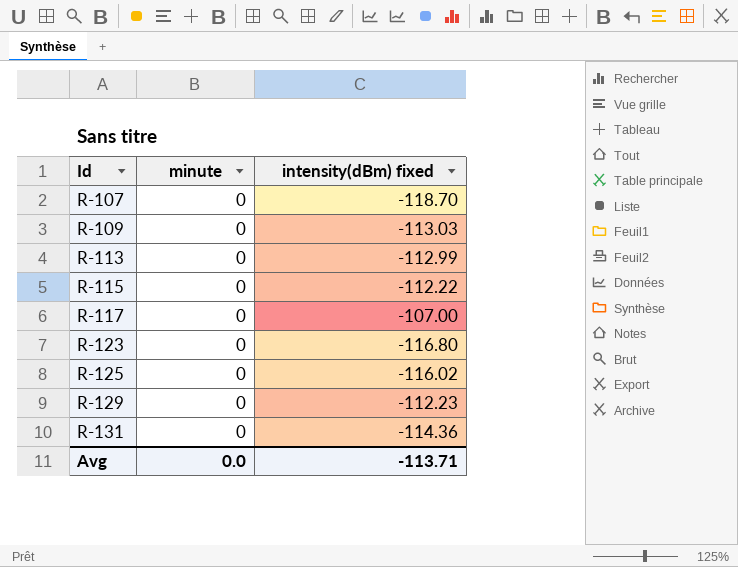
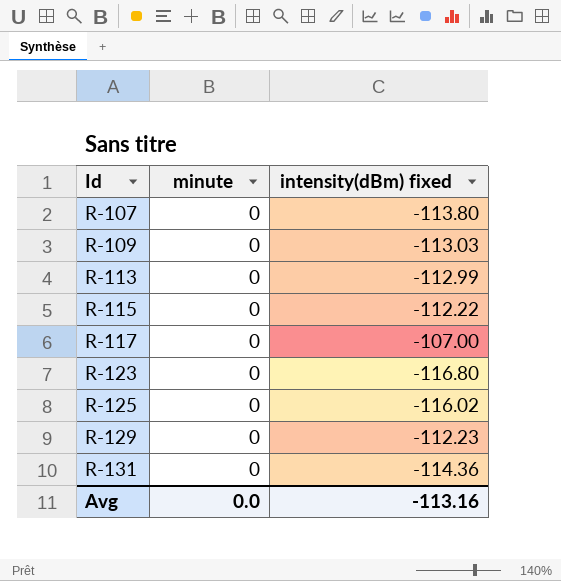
R-107 | intensity(dBm) fixed: -118.70 -> -113.80
Avg | intensity(dBm) fixed: -113.71 -> -113.16

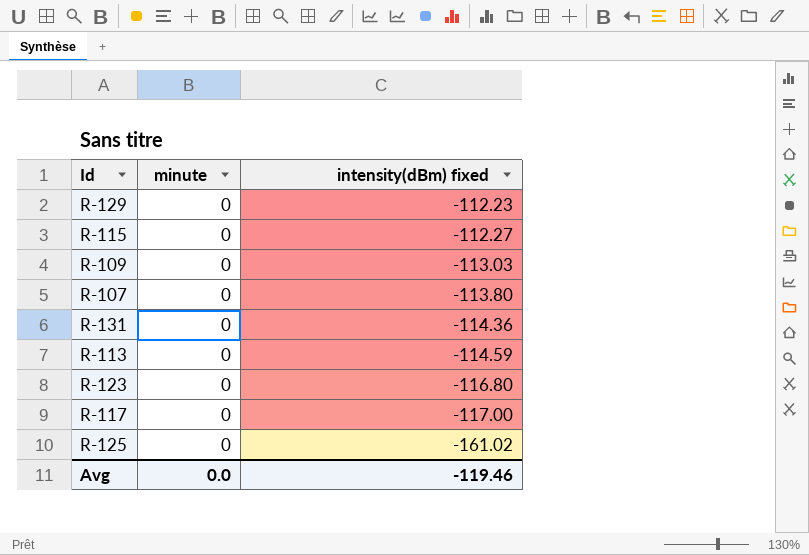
row order: Id ascending -> intensity(dBm) fixed descending
R-115 | intensity(dBm) fixed: -112.22 -> -112.27
R-113 | intensity(dBm) fixed: -112.99 -> -114.59
R-117 | intensity(dBm) fixed: -107.00 -> -117.00
R-125 | intensity(dBm) fixed: -116.02 -> -161.02
Avg | intensity(dBm) fixed: -113.16 -> -119.46

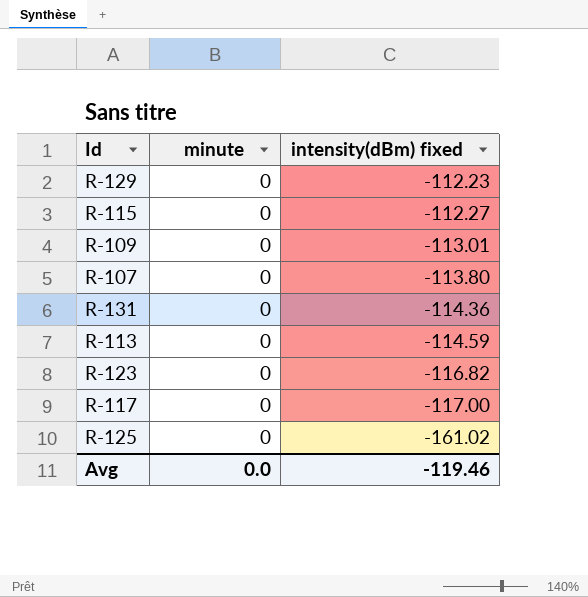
R-109 | intensity(dBm) fixed: -113.03 -> -113.01
R-123 | intensity(dBm) fixed: -116.80 -> -116.82

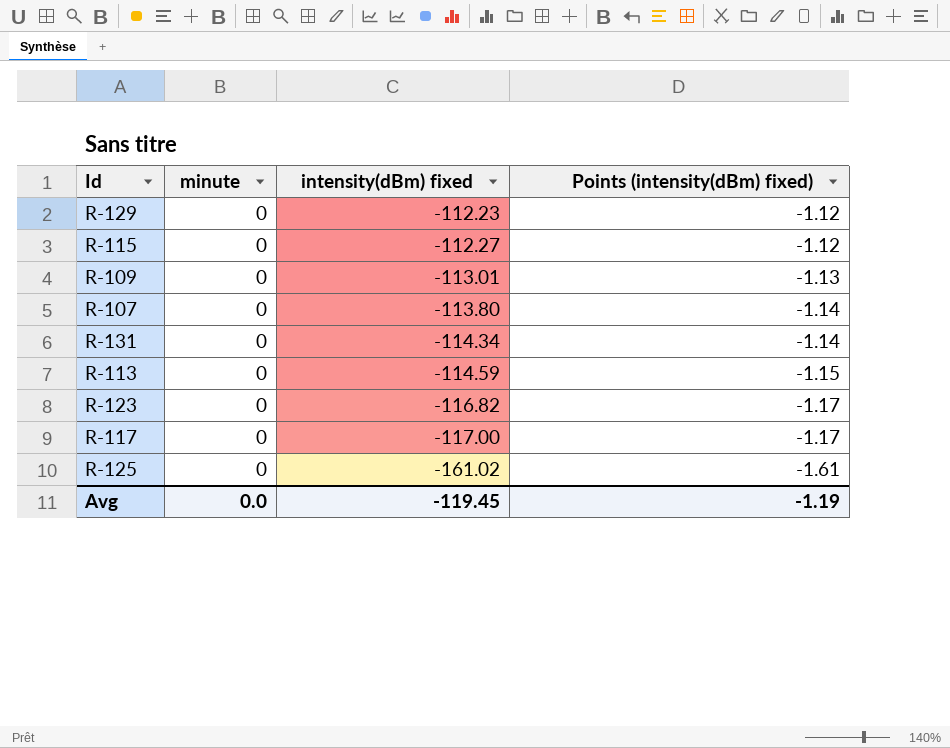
column Points (intensity(dBm) fixed) | formula: none -> [intensity(dBm) fixed] * 0.01
R-131 | intensity(dBm) fixed: -114.36 -> -114.34
Avg | intensity(dBm) fixed: -119.46 -> -119.45

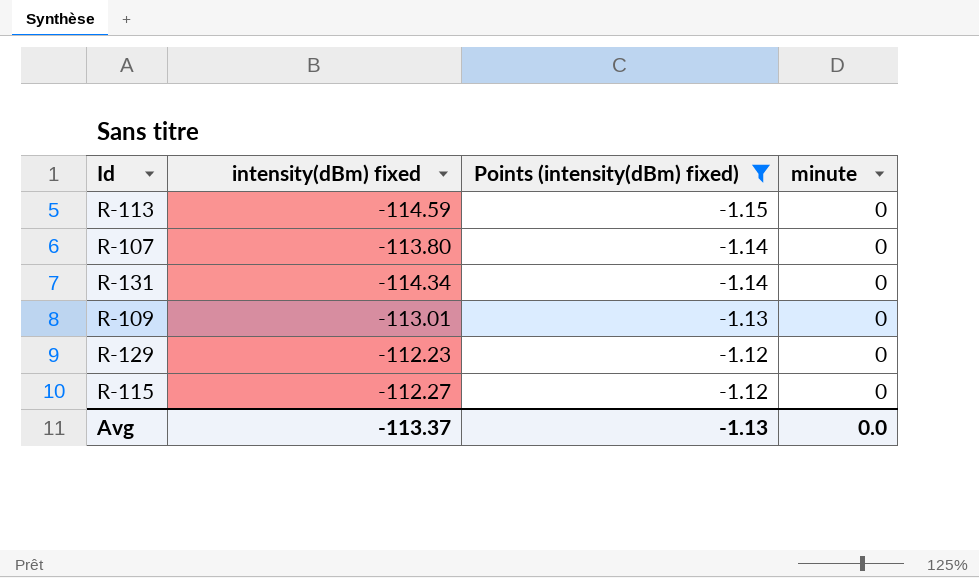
filter: none -> Points (intensity(dBm) fixed) >= -1.15
row order: intensity(dBm) fixed descending -> Points (intensity(dBm) fixed) ascending
column minute | position: 2 -> 4
Avg | intensity(dBm) fixed: -119.45 -> -113.37
Avg | Points (intensity(dBm) fixed): -1.19 -> -1.13

